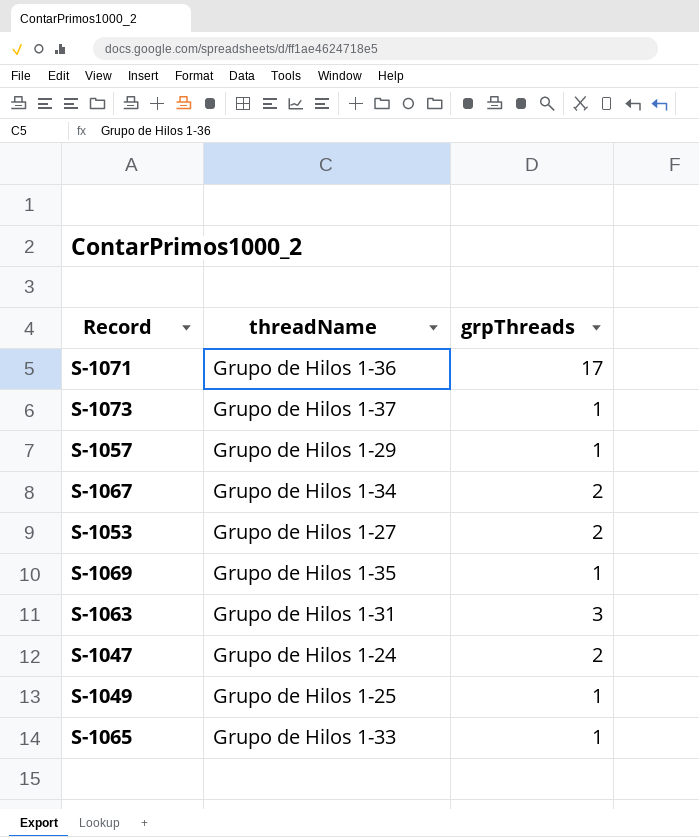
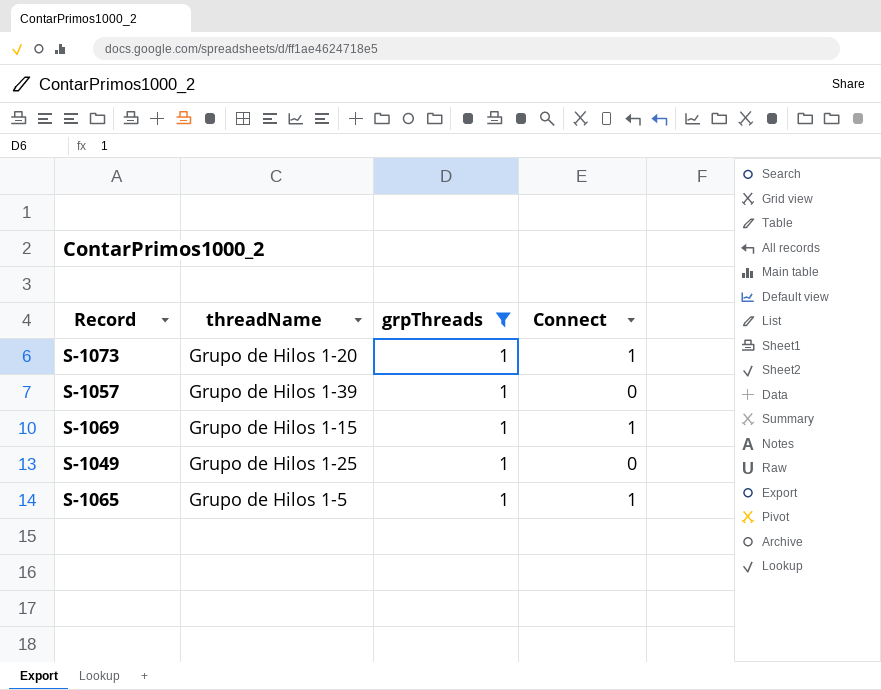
filter: none -> grpThreads = 1
column Connect | position: none -> 4
S-1073 | threadName: Grupo de Hilos 1-37 -> Grupo de Hilos 1-20
S-1057 | threadName: Grupo de Hilos 1-29 -> Grupo de Hilos 1-39
S-1069 | threadName: Grupo de Hilos 1-35 -> Grupo de Hilos 1-15
S-1065 | threadName: Grupo de Hilos 1-33 -> Grupo de Hilos 1-5

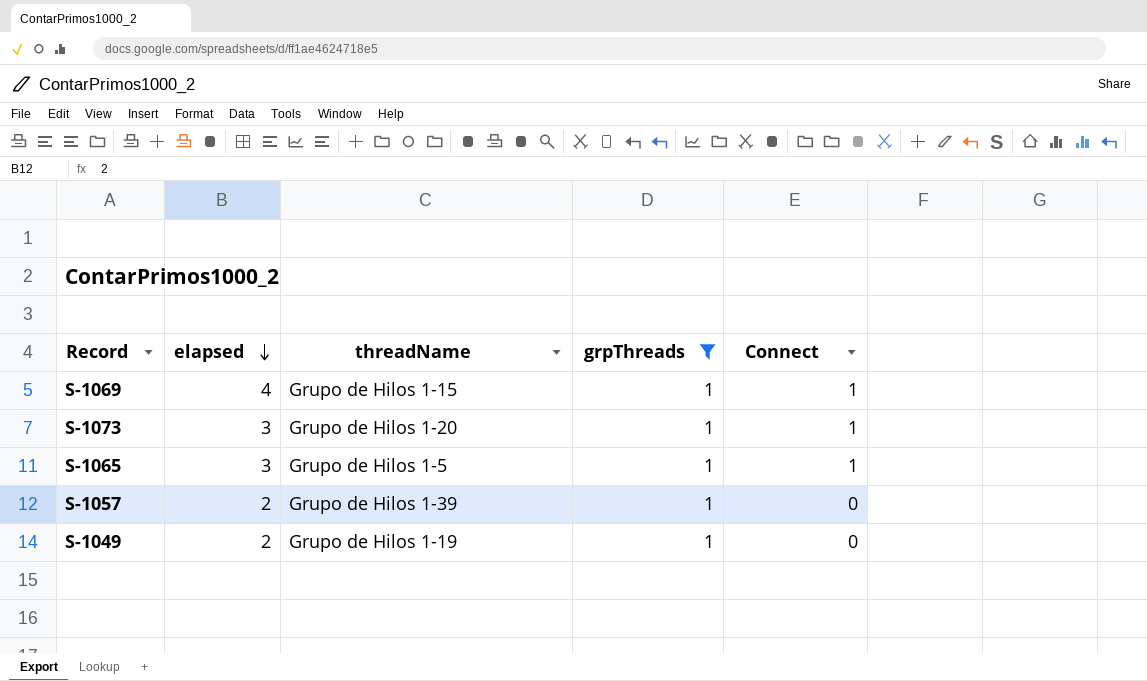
row order: none -> elapsed descending
column elapsed | position: none -> 2
S-1049 | threadName: Grupo de Hilos 1-25 -> Grupo de Hilos 1-19

